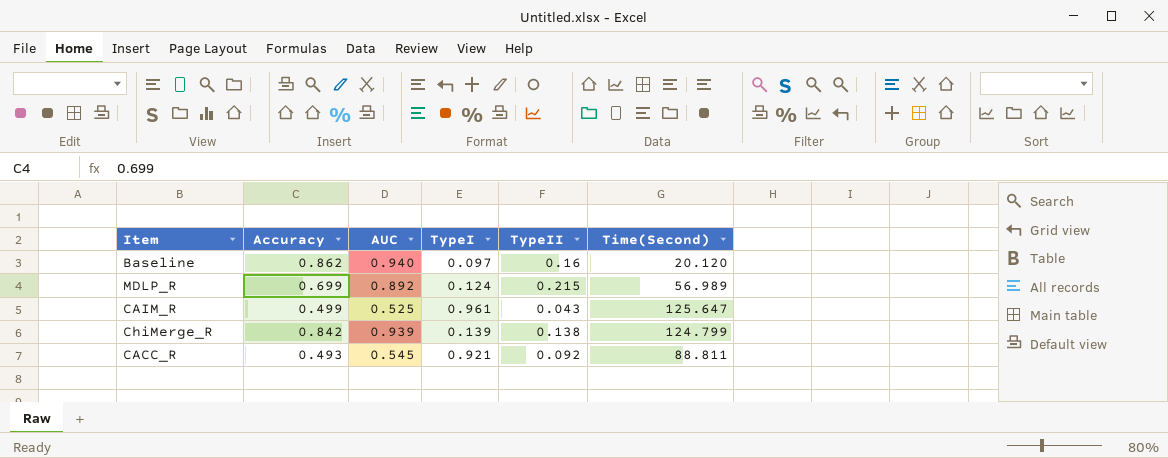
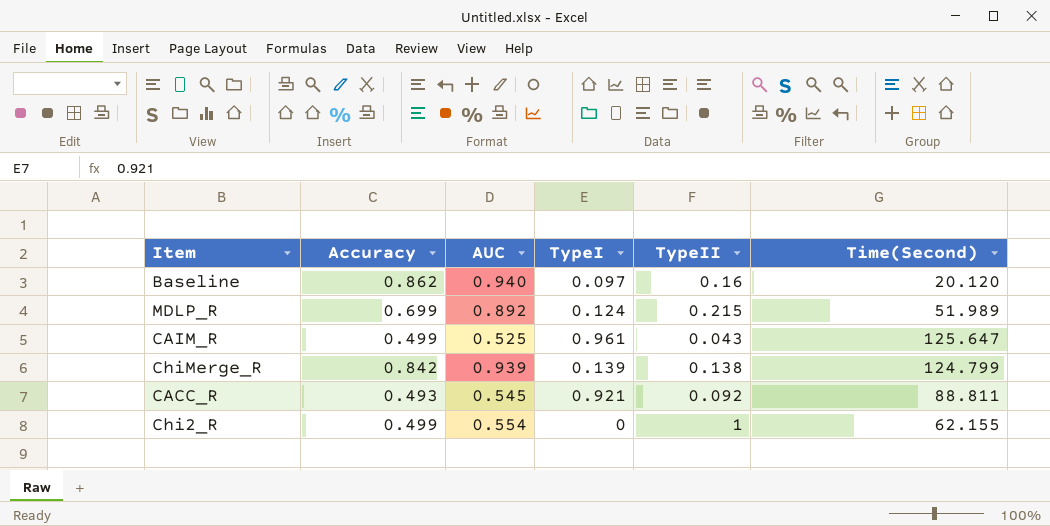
MDLP_R | Time(Second): 56.989 -> 51.989
row Chi2_R: none -> 0.499 | 0.554 | 0 | 1 | 62.155

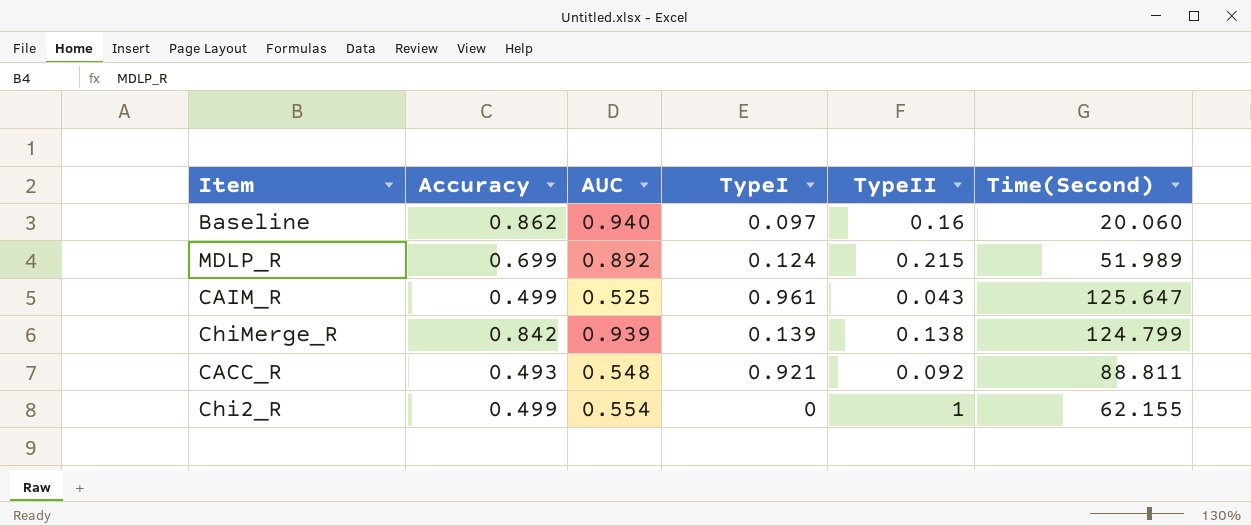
Baseline | Time(Second): 20.120 -> 20.060
CACC_R | AUC: 0.545 -> 0.548

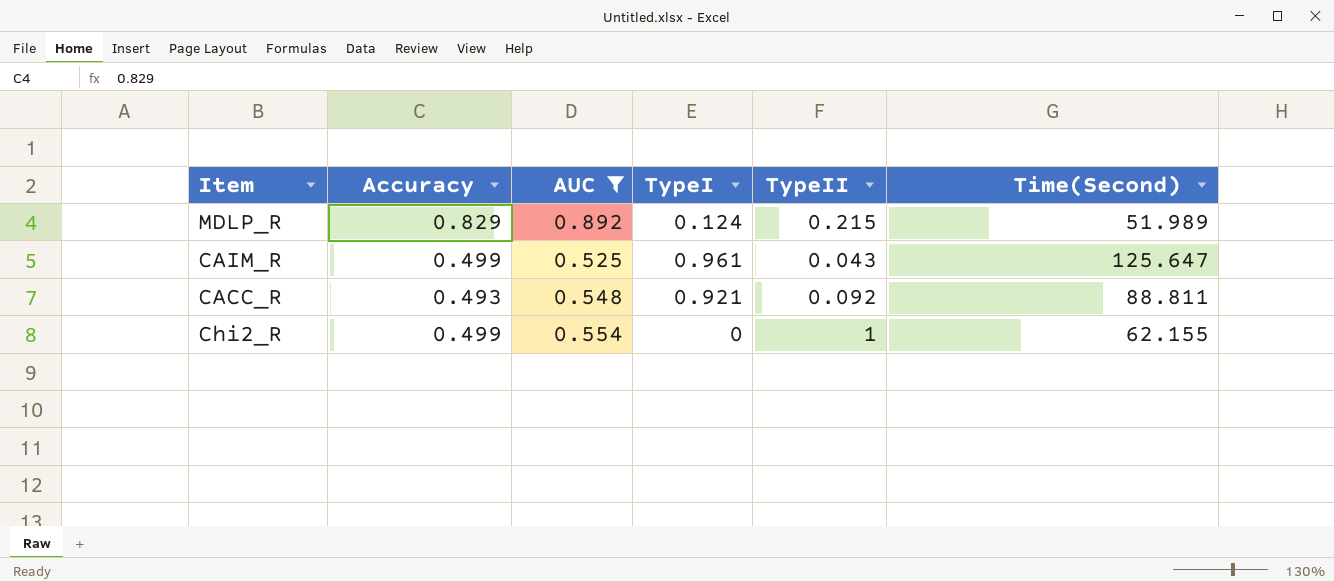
filter: none -> AUC <= 0.892
MDLP_R | Accuracy: 0.699 -> 0.829

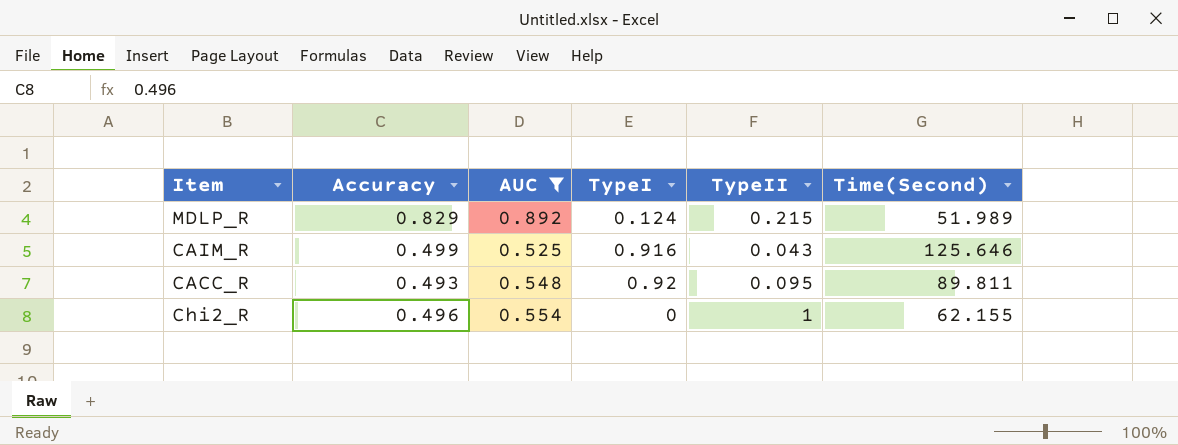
CAIM_R | TypeI: 0.961 -> 0.916
CAIM_R | Time(Second): 125.647 -> 125.646
CACC_R | TypeI: 0.921 -> 0.92
CACC_R | TypeII: 0.092 -> 0.095
CACC_R | Time(Second): 88.811 -> 89.811
Chi2_R | Accuracy: 0.499 -> 0.496

